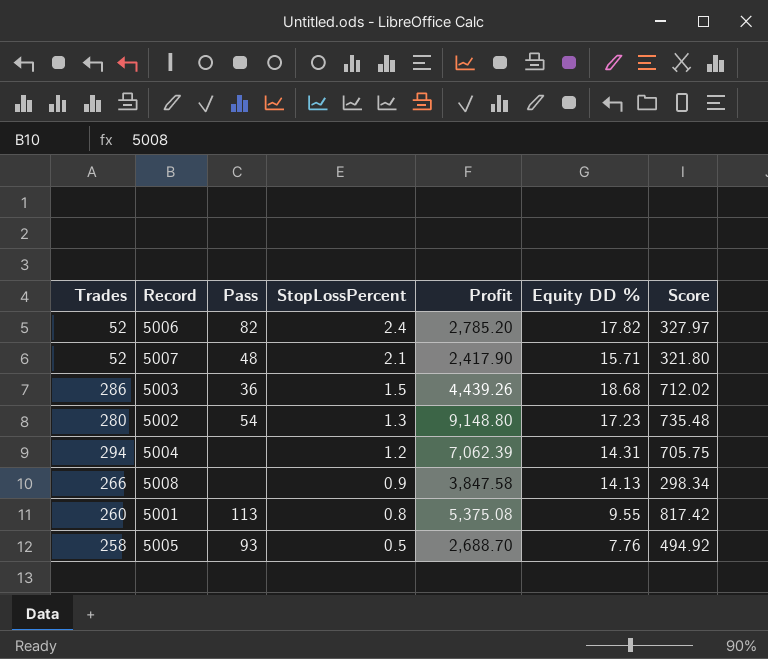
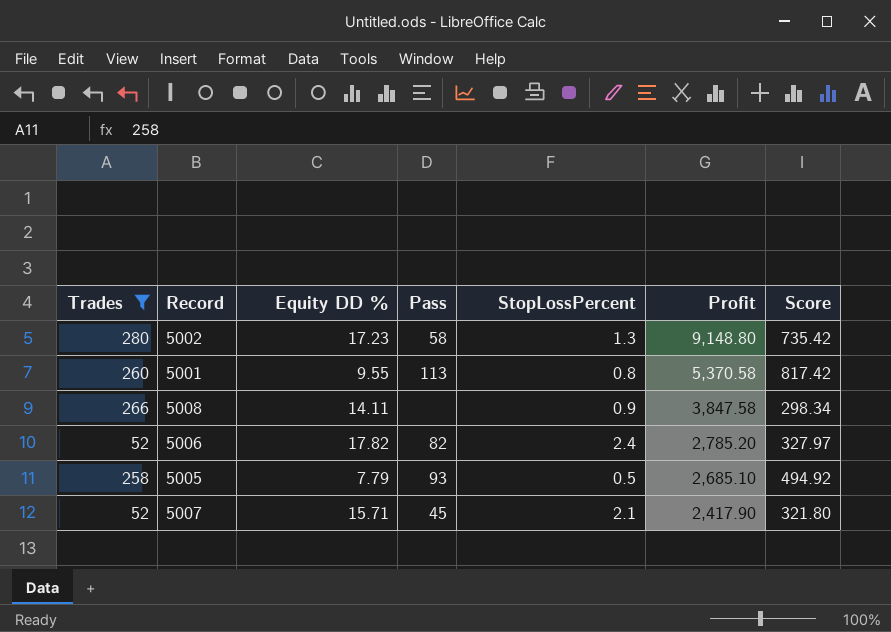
filter: none -> Trades <= 280
row order: StopLossPercent descending -> Profit descending
column Equity DD % | position: 6 -> 3
5002 | Pass: 54 -> 58
5002 | Score: 735.48 -> 735.42
5001 | Profit: 5,375.08 -> 5,370.58
5008 | Equity DD %: 14.13 -> 14.11
5005 | Equity DD %: 7.76 -> 7.79
5005 | Profit: 2,688.70 -> 2,685.10
5007 | Pass: 48 -> 45

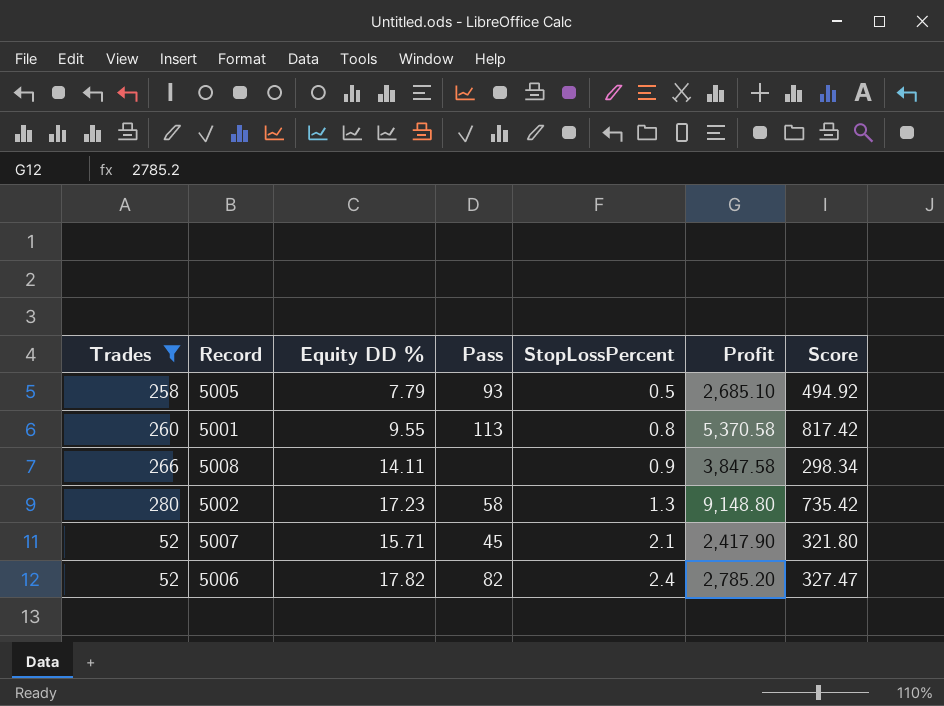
row order: Profit descending -> StopLossPercent ascending
5006 | Score: 327.97 -> 327.47

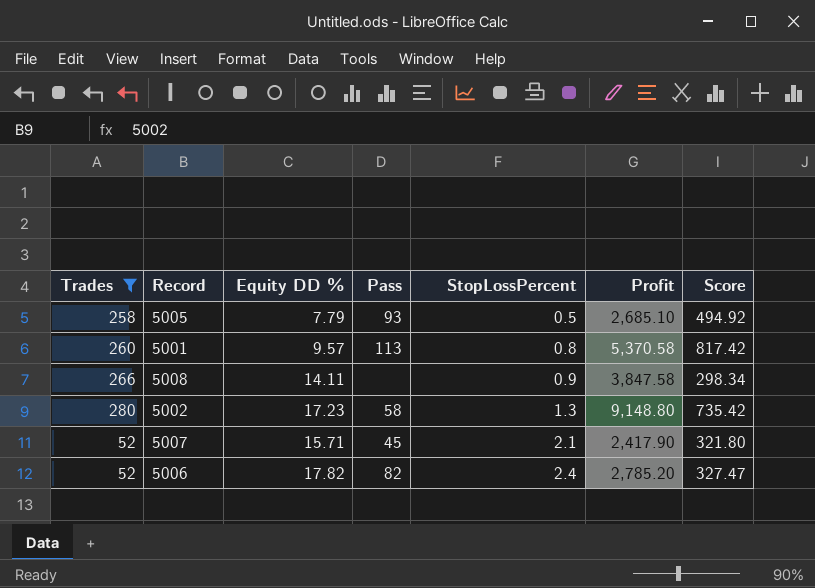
5001 | Equity DD %: 9.55 -> 9.57

